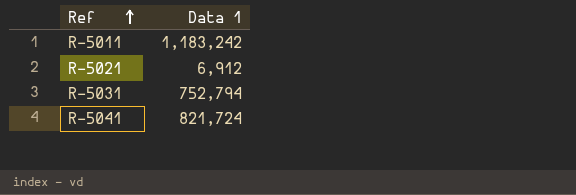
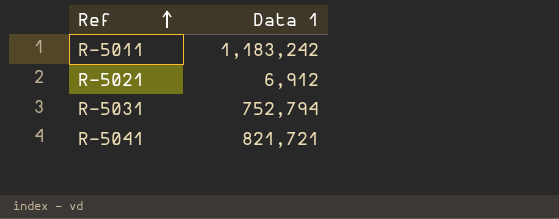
R-5041 | Data 1: 821,724 -> 821,721

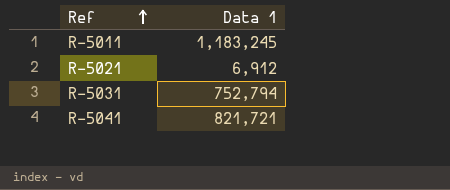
R-5011 | Data 1: 1,183,242 -> 1,183,245

